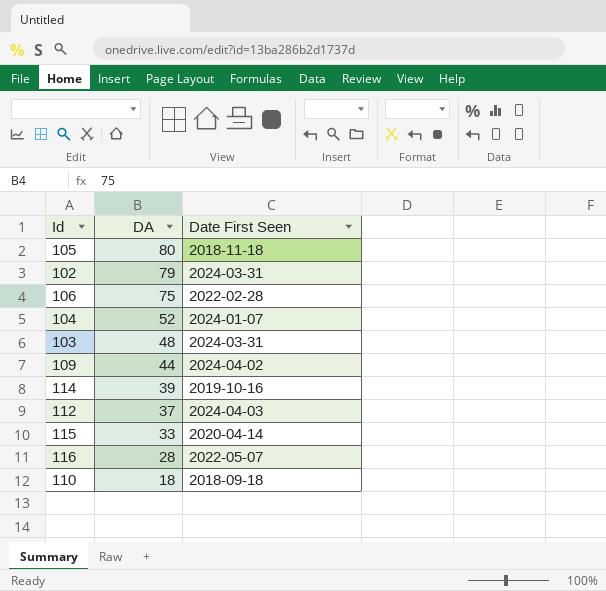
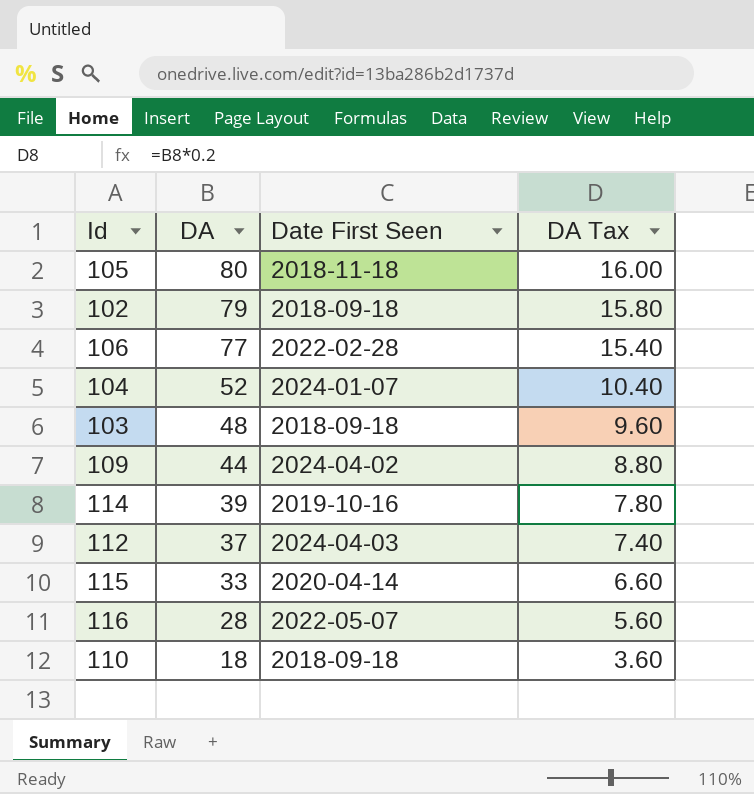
column DA Tax | formula: none -> [DA] * 0.2
102 | Date First Seen: 2024-03-31 -> 2018-09-18
106 | DA: 75 -> 77
103 | Date First Seen: 2024-03-31 -> 2018-09-18

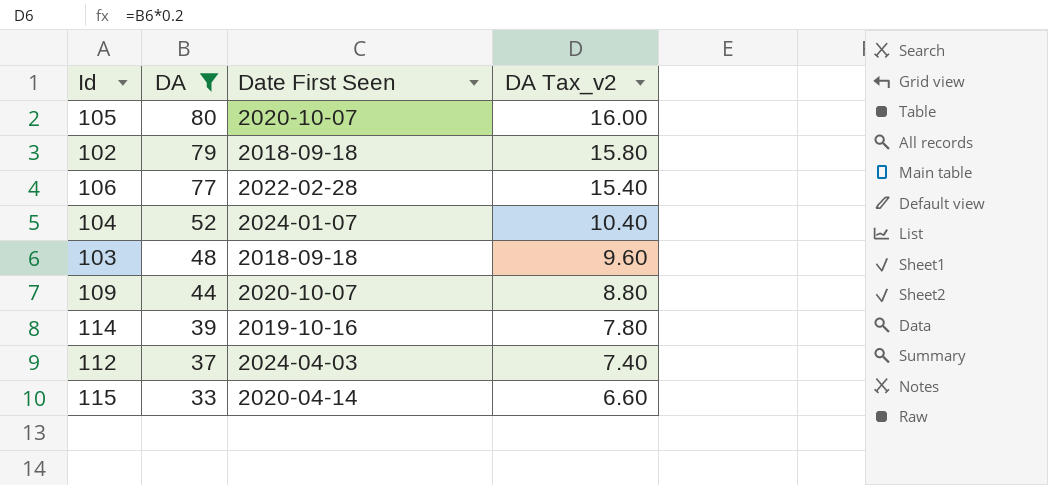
filter: none -> DA >= 33
column name: DA Tax -> DA Tax_v2
105 | Date First Seen: 2018-11-18 -> 2020-10-07
109 | Date First Seen: 2024-04-02 -> 2020-10-07

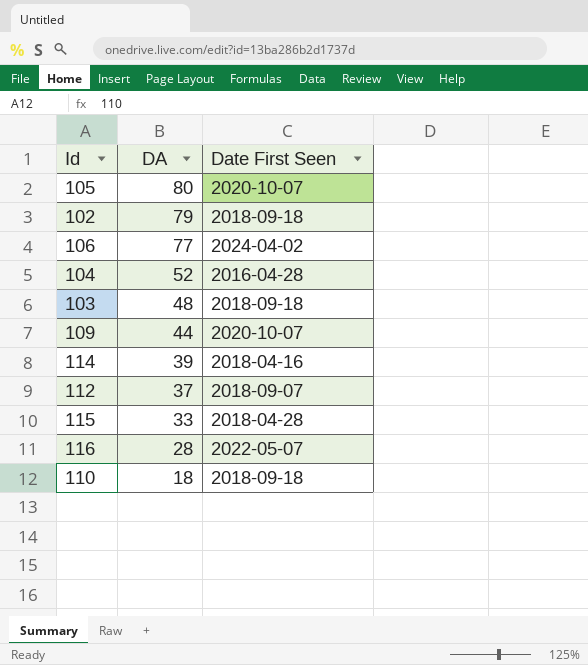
filter: DA >= 33 -> none
column DA Tax_v2 | formula: [DA] * 0.2 -> none
106 | Date First Seen: 2022-02-28 -> 2024-04-02
104 | Date First Seen: 2024-01-07 -> 2016-04-28
114 | Date First Seen: 2019-10-16 -> 2018-04-16
112 | Date First Seen: 2024-04-03 -> 2018-09-07
115 | Date First Seen: 2020-04-14 -> 2018-04-28

